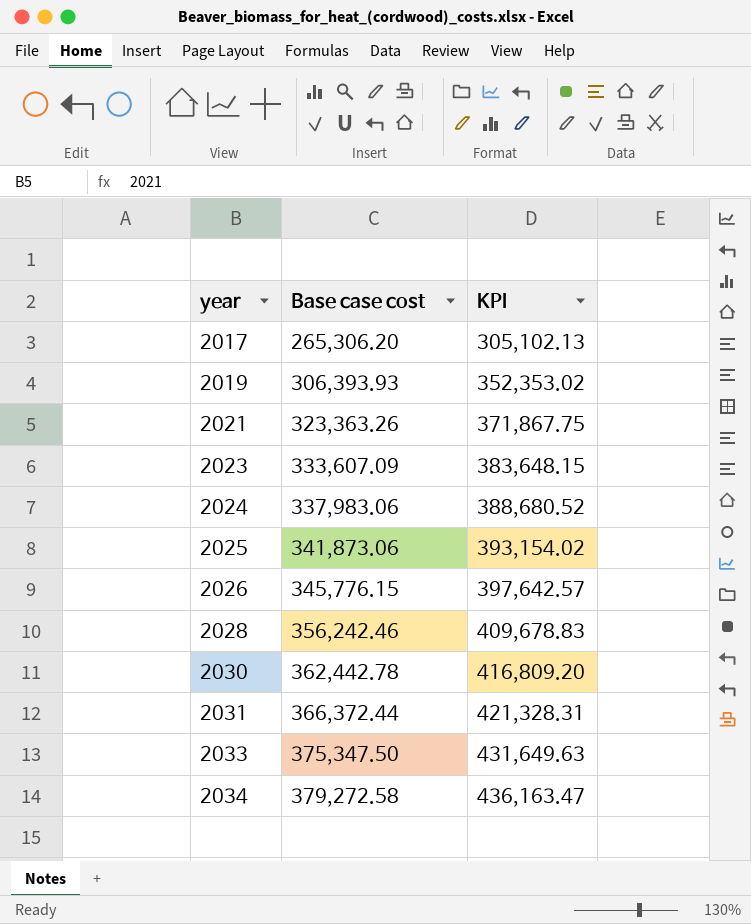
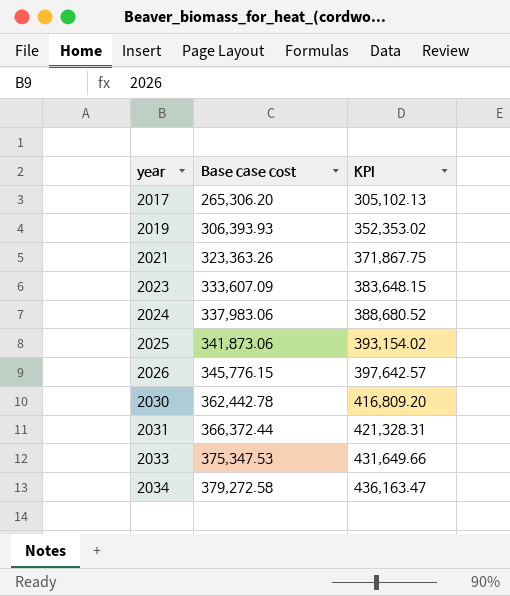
row 2028: 356,242.46 | 409,678.83 -> none
2033 | Base case cost: 375,347.50 -> 375,347.53
2033 | KPI: 431,649.63 -> 431,649.66

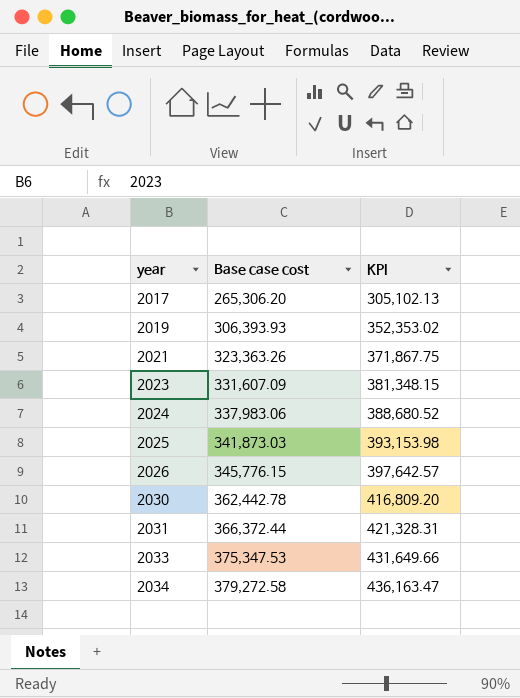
2023 | Base case cost: 333,607.09 -> 331,607.09
2023 | KPI: 383,648.15 -> 381,348.15
2025 | Base case cost: 341,873.06 -> 341,873.03
2025 | KPI: 393,154.02 -> 393,153.98

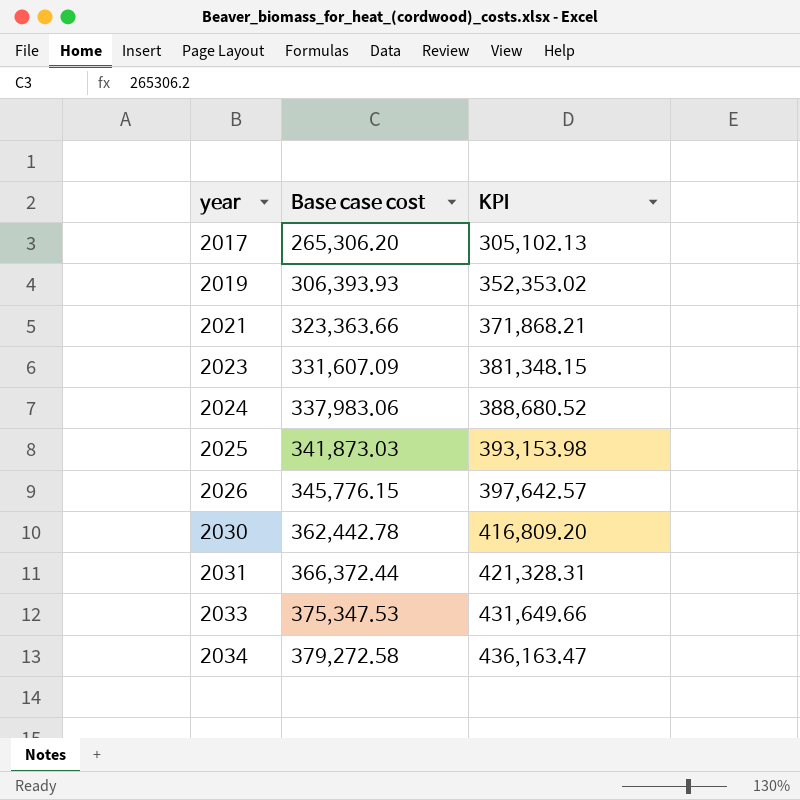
2021 | Base case cost: 323,363.26 -> 323,363.66
2021 | KPI: 371,867.75 -> 371,868.21

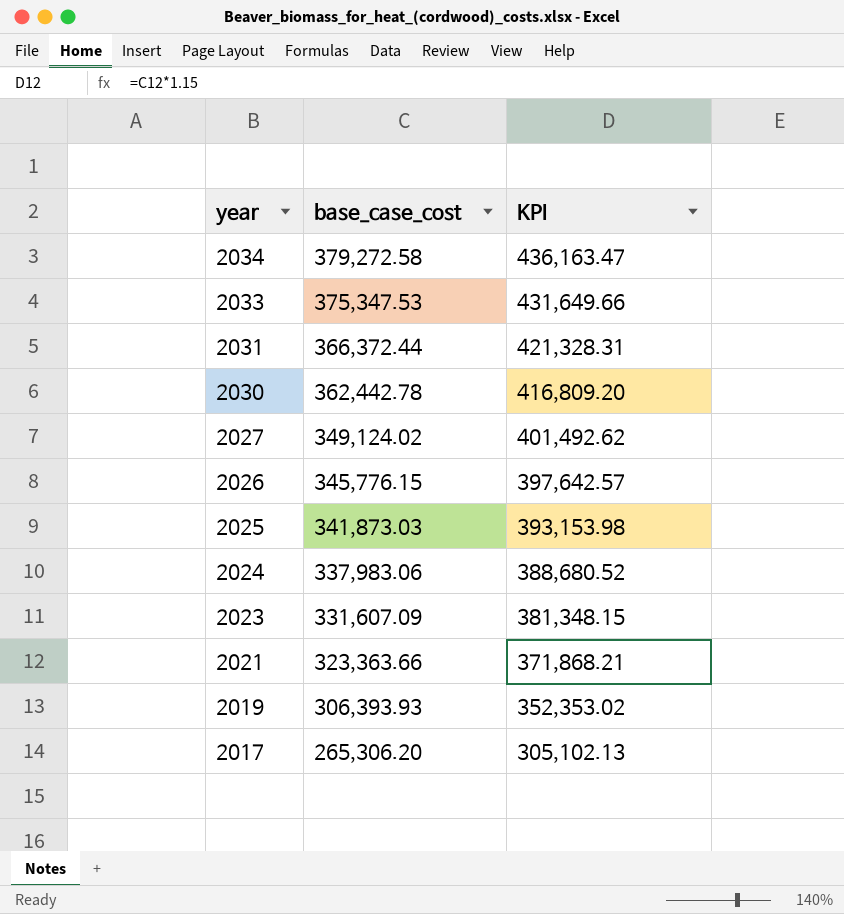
row order: year ascending -> year descending
column name: Base case cost -> base_case_cost
row 2027: none -> 349,124.02 | 401,492.62

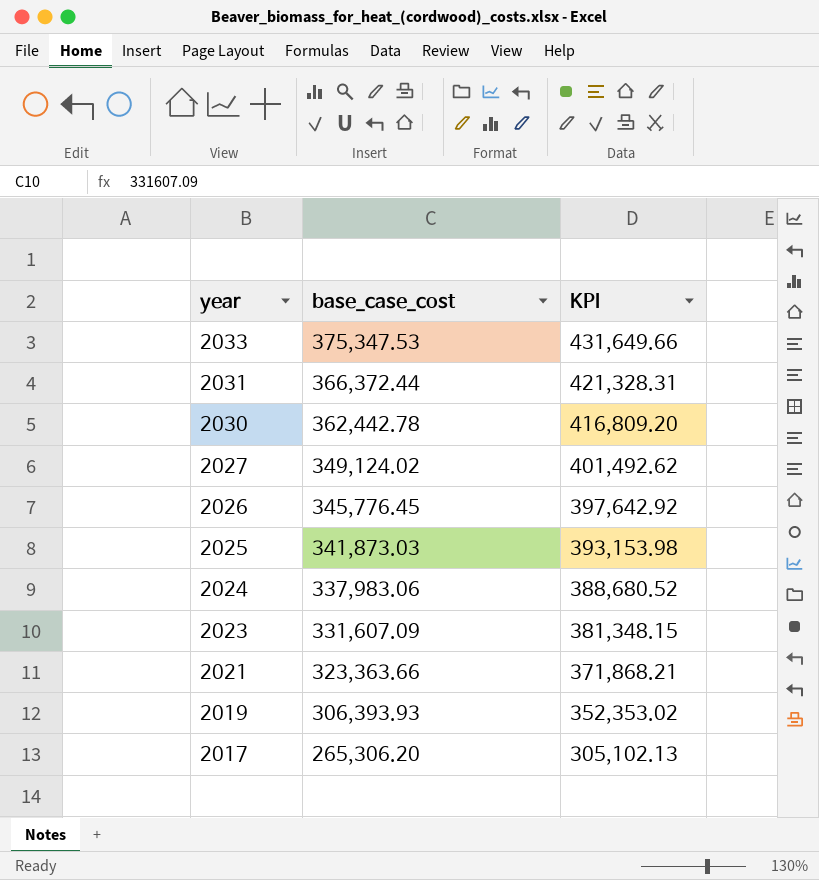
row 2034: 379,272.58 | 436,163.47 -> none
2026 | base_case_cost: 345,776.15 -> 345,776.45
2026 | KPI: 397,642.57 -> 397,642.92

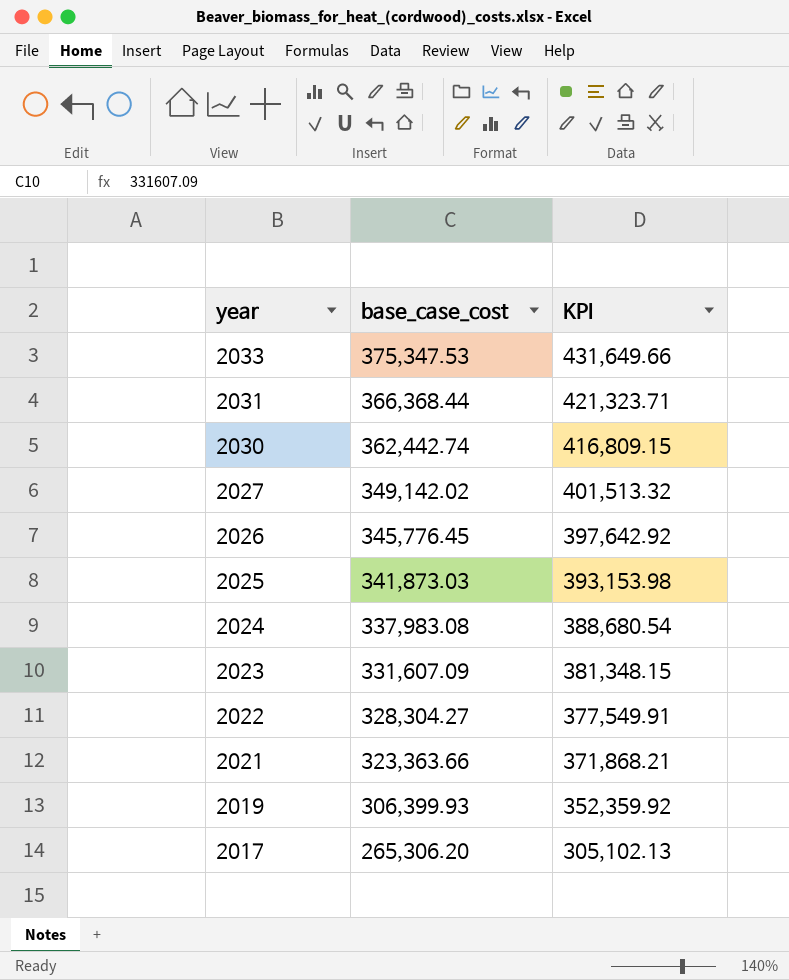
2031 | base_case_cost: 366,372.44 -> 366,368.44
2031 | KPI: 421,328.31 -> 421,323.71
2030 | base_case_cost: 362,442.78 -> 362,442.74
2030 | KPI: 416,809.20 -> 416,809.15
2027 | base_case_cost: 349,124.02 -> 349,142.02
2027 | KPI: 401,492.62 -> 401,513.32
2024 | base_case_cost: 337,983.06 -> 337,983.08
2024 | KPI: 388,680.52 -> 388,680.54
row 2022: none -> 328,304.27 | 377,549.91
2019 | base_case_cost: 306,393.93 -> 306,399.93
2019 | KPI: 352,353.02 -> 352,359.92

